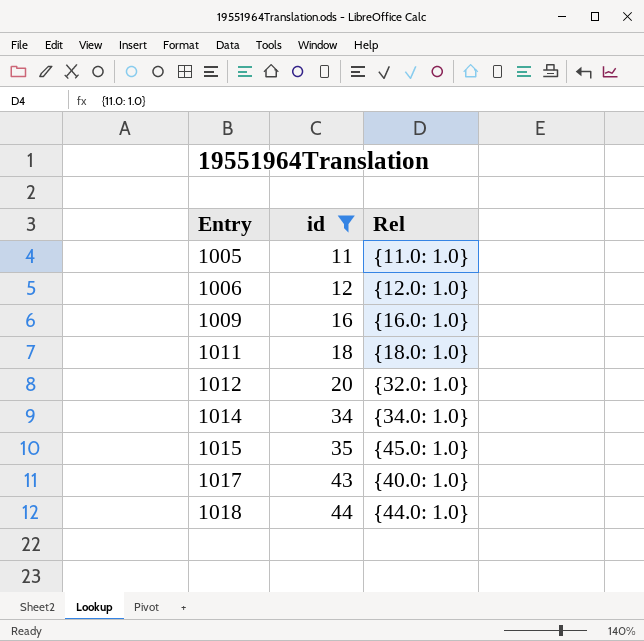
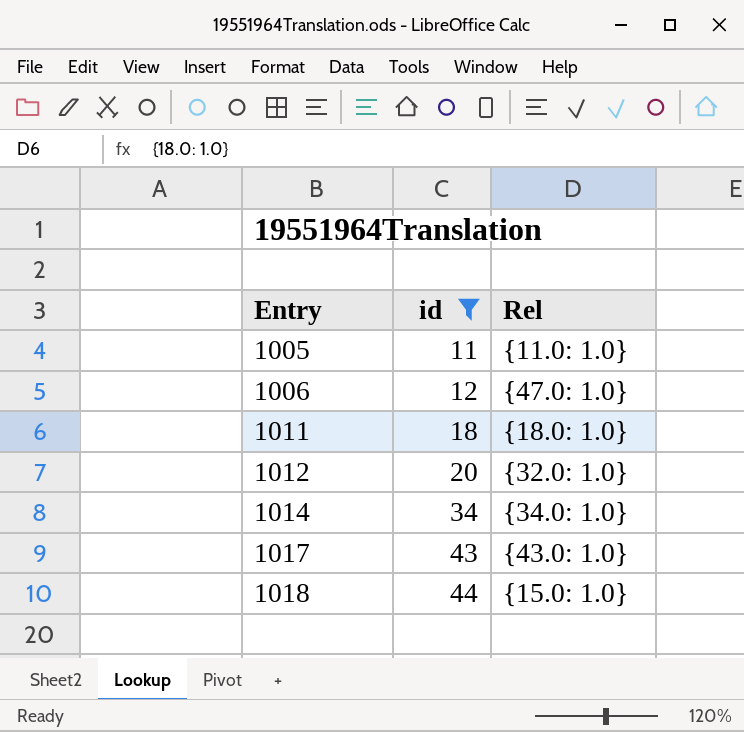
row 1009: 16 | {16.0: 1.0} -> none
row 1015: 35 | {45.0: 1.0} -> none
1006 | Rel: {12.0: 1.0} -> {47.0: 1.0}
1017 | Rel: {40.0: 1.0} -> {43.0: 1.0}
1018 | Rel: {44.0: 1.0} -> {15.0: 1.0}

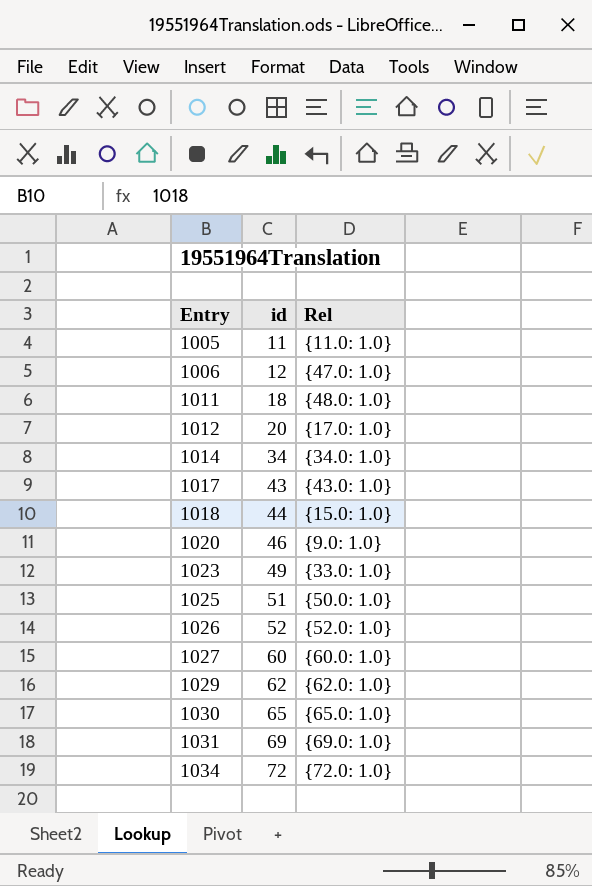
filter: id <= 44 -> none
1011 | Rel: {18.0: 1.0} -> {48.0: 1.0}
1012 | Rel: {32.0: 1.0} -> {17.0: 1.0}

